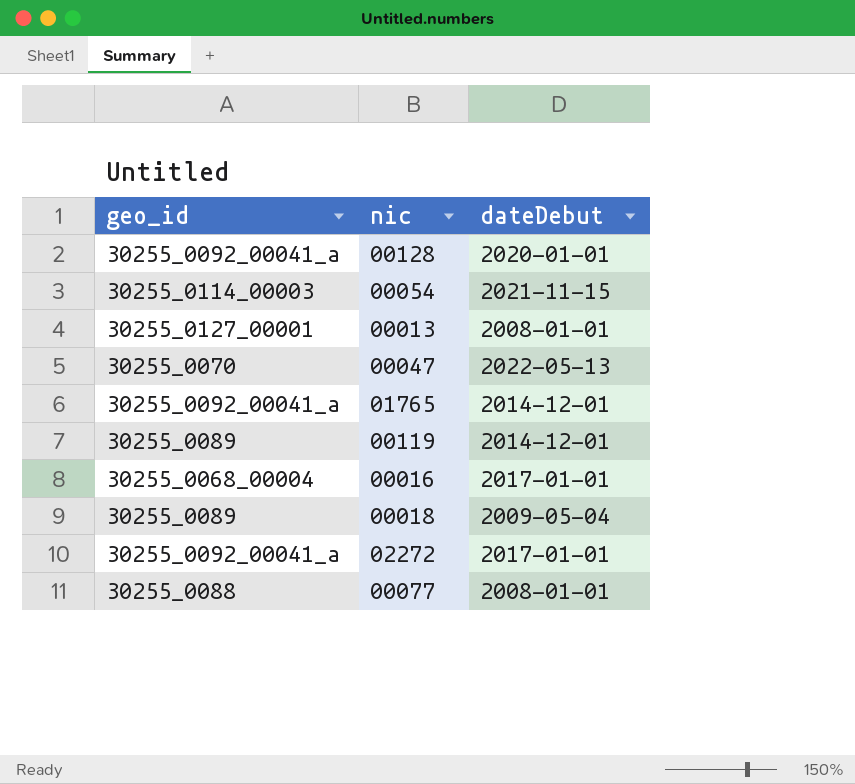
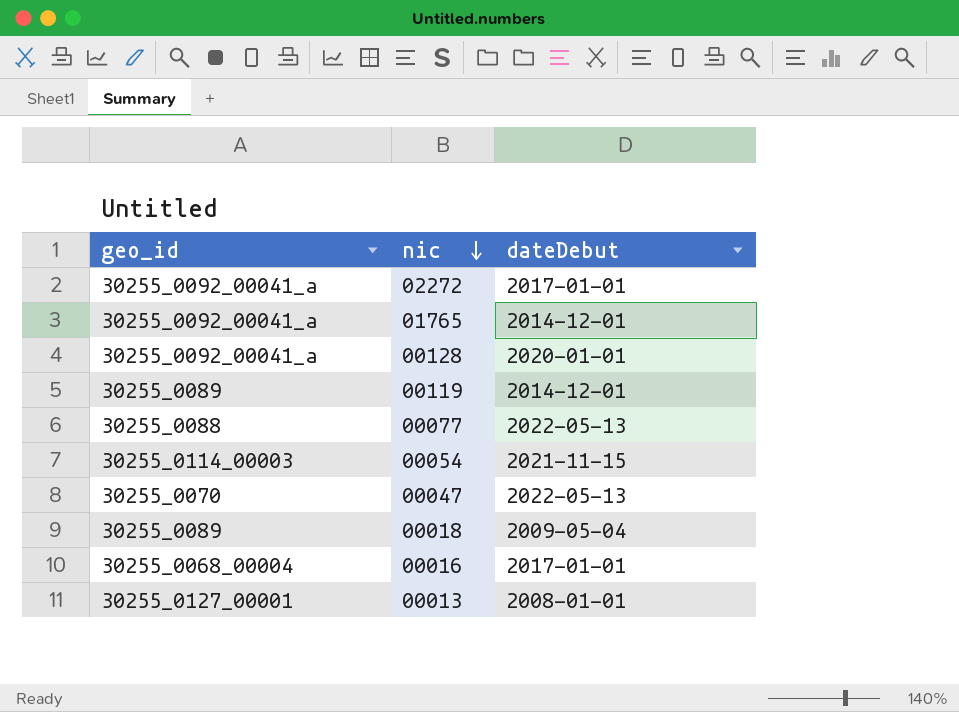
row order: none -> nic descending
00077 | dateDebut: 2008-01-01 -> 2022-05-13

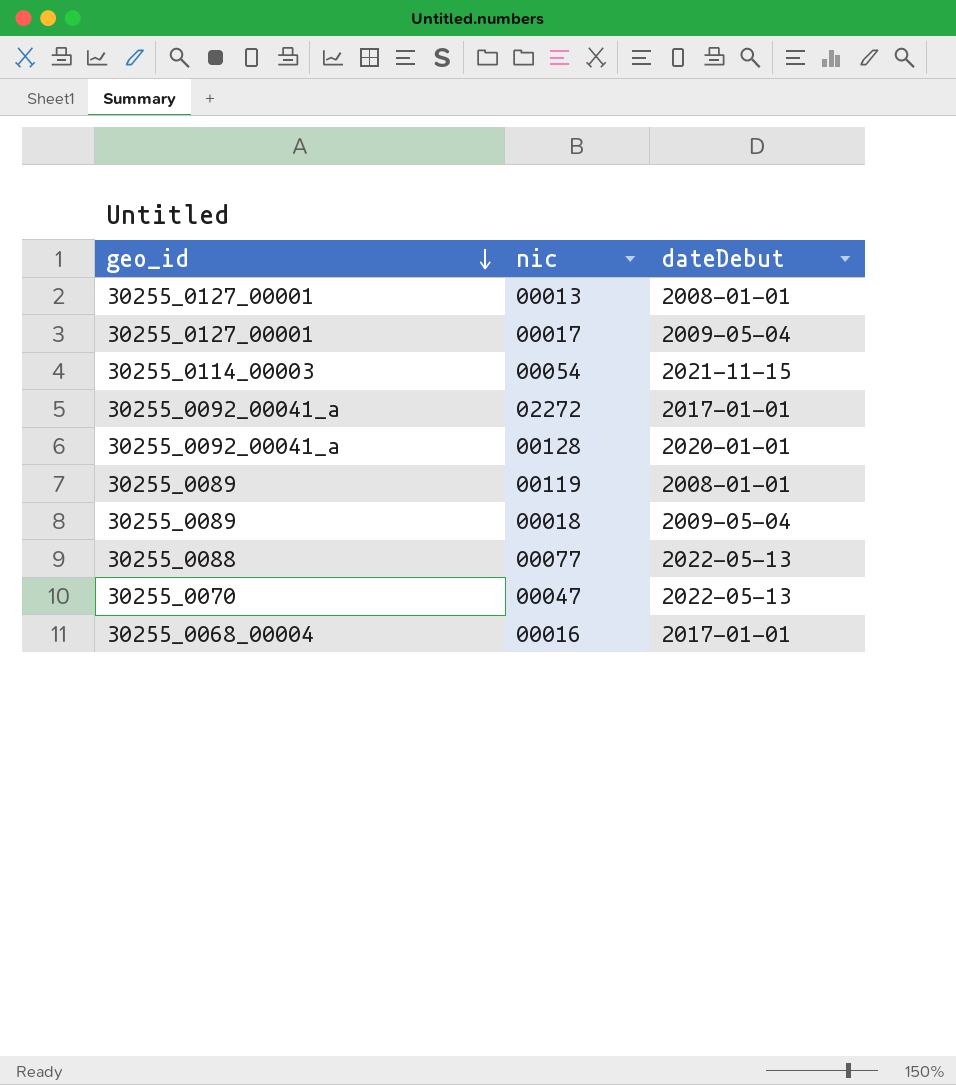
row order: nic descending -> geo_id descending
row 01765: 30255_0092_00041_a | 2014-12-01 -> none
row 00017: none -> 30255_0127_00001 | 2009-05-04
00119 | dateDebut: 2014-12-01 -> 2008-01-01

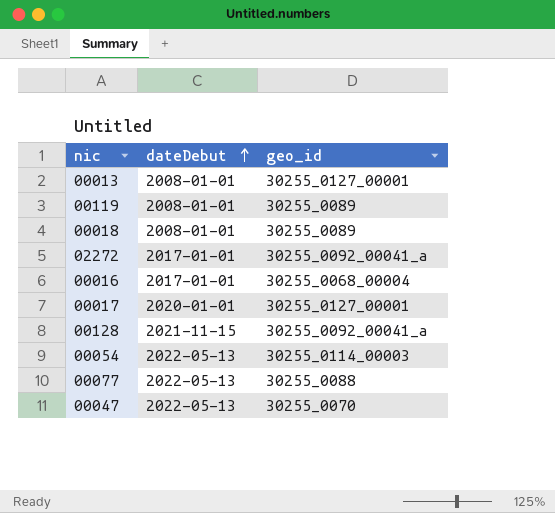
row order: geo_id descending -> dateDebut ascending
column geo_id | position: 1 -> 3
00018 | dateDebut: 2009-05-04 -> 2008-01-01
00017 | dateDebut: 2009-05-04 -> 2020-01-01
00128 | dateDebut: 2020-01-01 -> 2021-11-15
00054 | dateDebut: 2021-11-15 -> 2022-05-13

